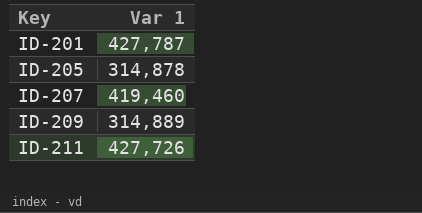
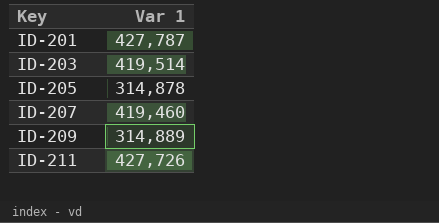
row ID-203: none -> 419,514

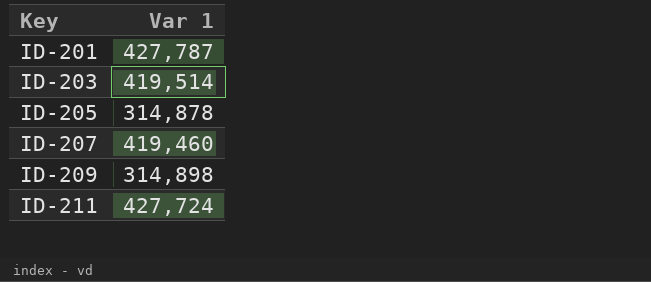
ID-209 | Var 1: 314,889 -> 314,898
ID-211 | Var 1: 427,726 -> 427,724

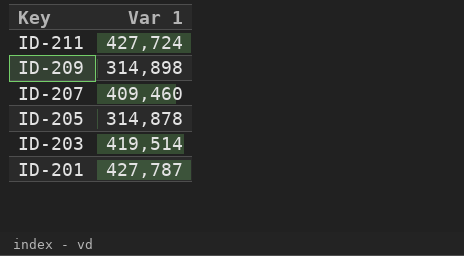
row order: Key ascending -> Key descending
ID-207 | Var 1: 419,460 -> 409,460

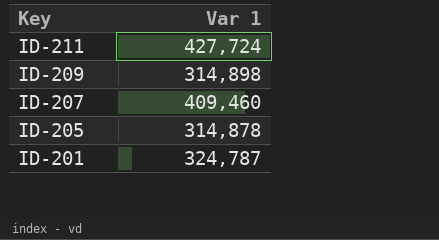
row ID-203: 419,514 -> none
ID-201 | Var 1: 427,787 -> 324,787

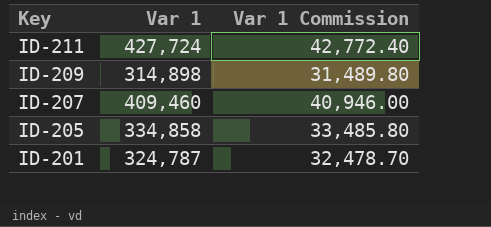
column Var 1 Commission | formula: none -> [Var 1] * 0.1
ID-205 | Var 1: 314,878 -> 334,858

